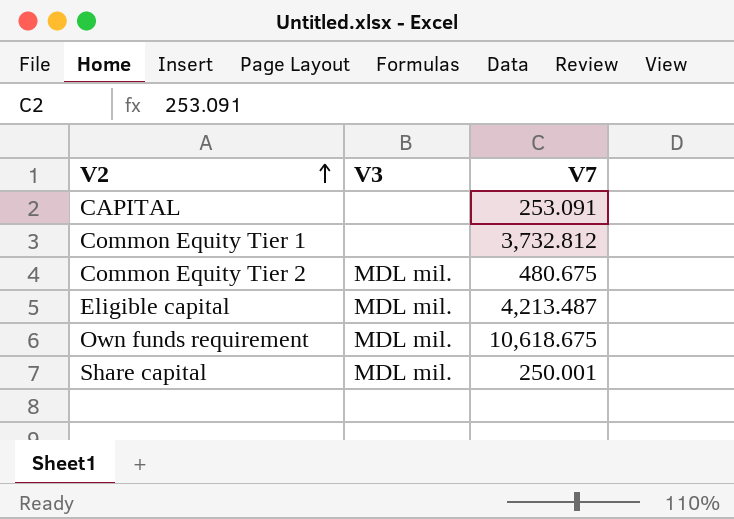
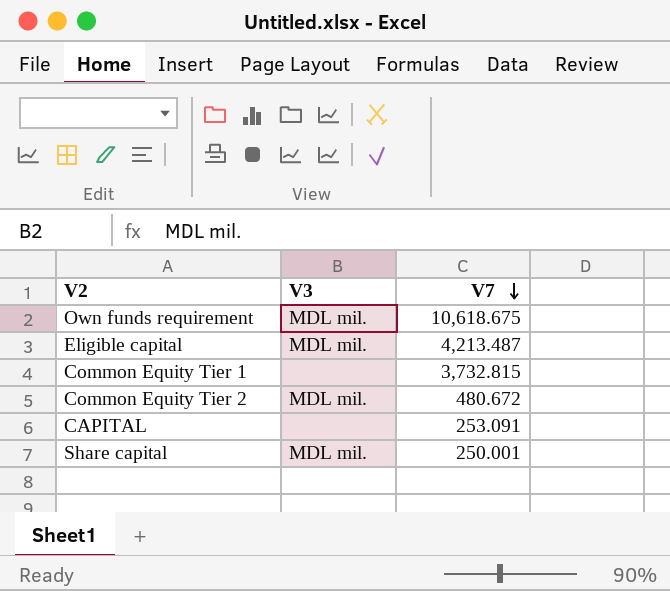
row order: V2 ascending -> V7 descending
Common Equity Tier 1 | V7: 3,732.812 -> 3,732.815
Common Equity Tier 2 | V7: 480.675 -> 480.672

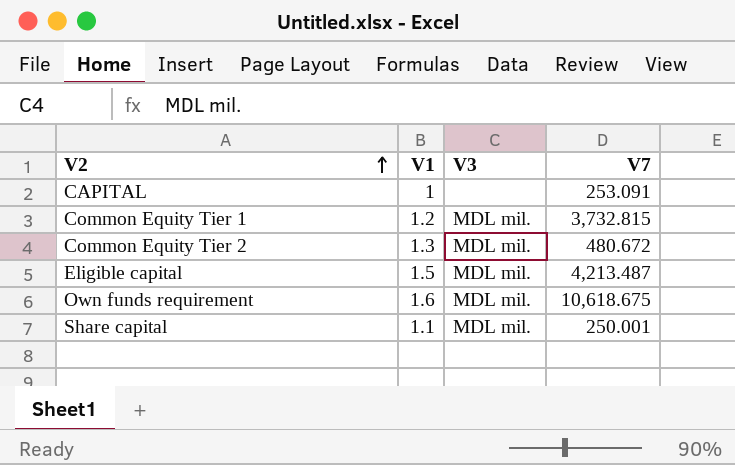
row order: V7 descending -> V2 ascending
column V1 | position: none -> 2
Common Equity Tier 1 | V3: none -> MDL mil.

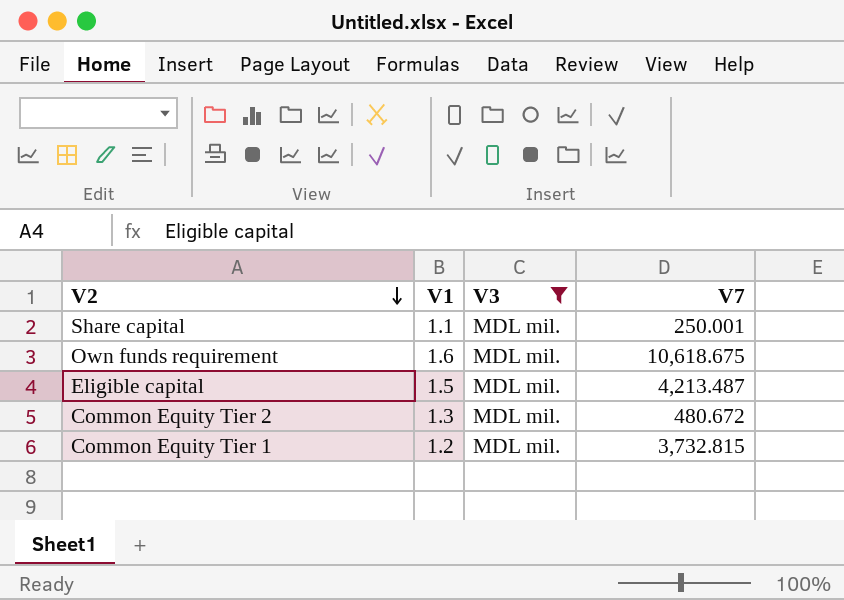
filter: none -> V3 = MDL mil.
row order: V2 ascending -> V2 descending

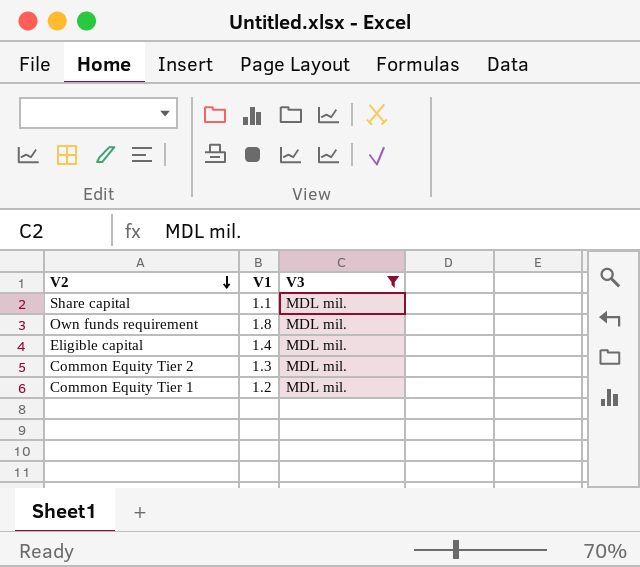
column V7 | position: 4 -> none
Own funds requirement | V1: 1.6 -> 1.8
Eligible capital | V1: 1.5 -> 1.4

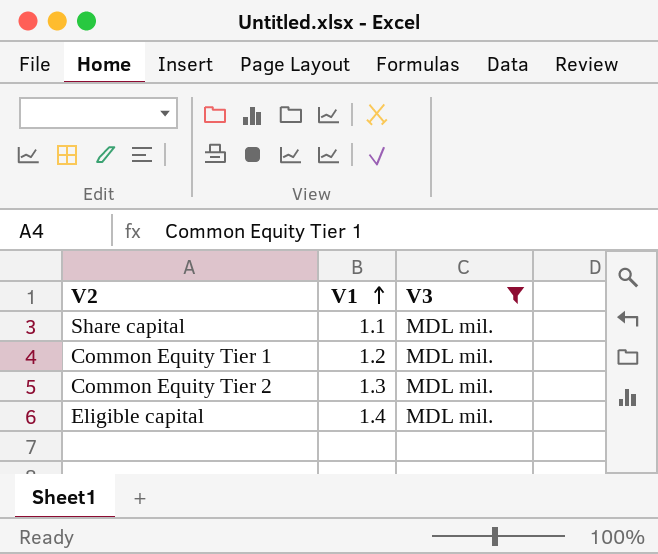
row order: V2 descending -> V1 ascending
row Own funds requirement: 1.8 | MDL mil. -> none

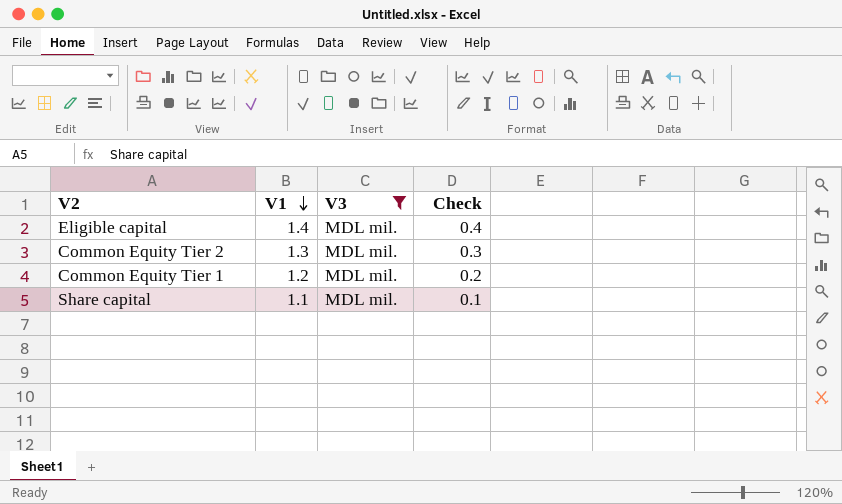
row order: V1 ascending -> V1 descending
column Check | formula: none -> [V1] - 1

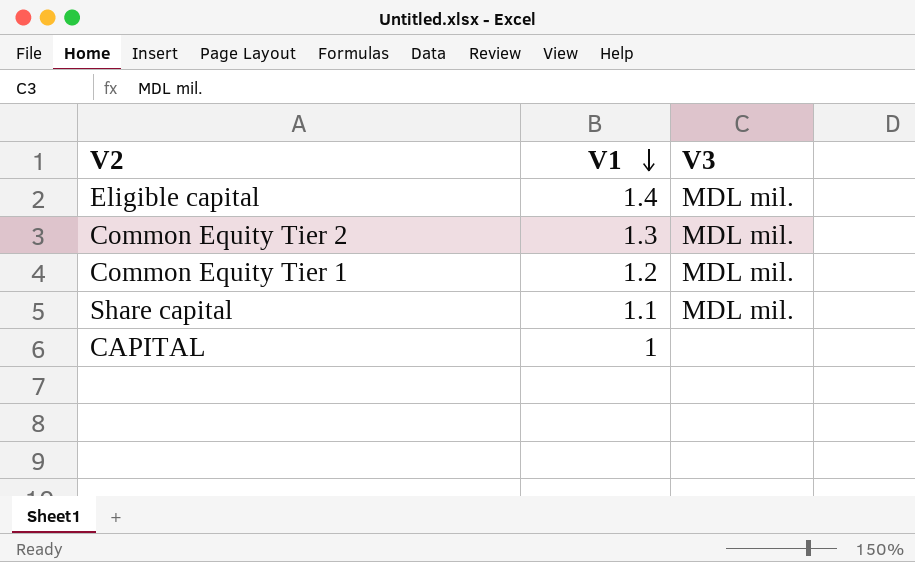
filter: V3 = MDL mil. -> none
column Check | formula: [V1] - 1 -> none

